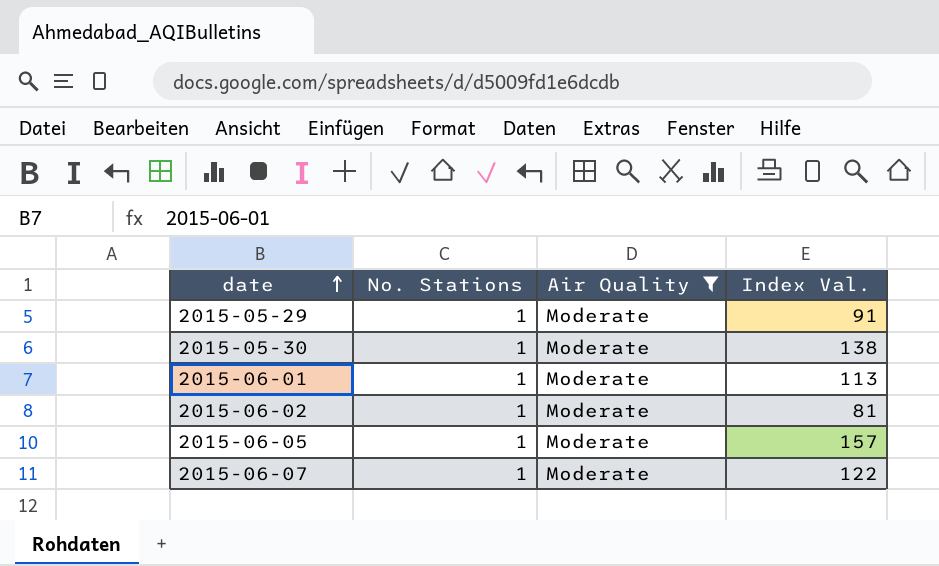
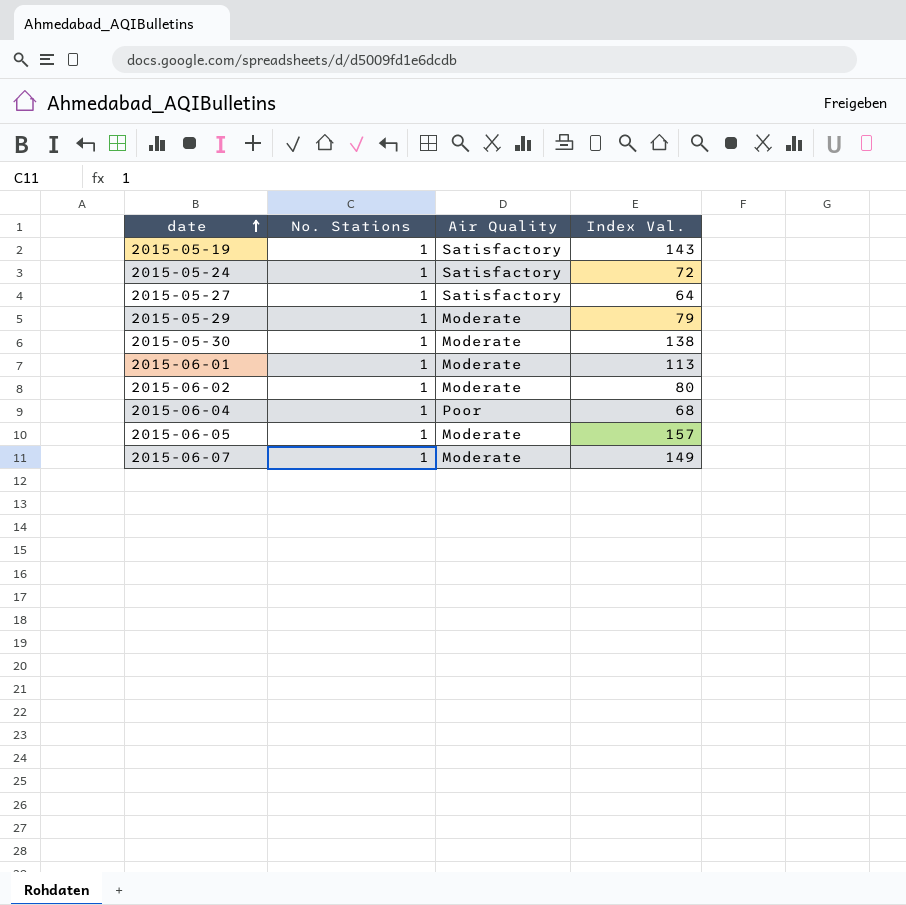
filter: Air Quality = Moderate -> none
2015-05-29 | Index Val.: 91 -> 79
2015-06-02 | Index Val.: 81 -> 80
2015-06-07 | Index Val.: 122 -> 149

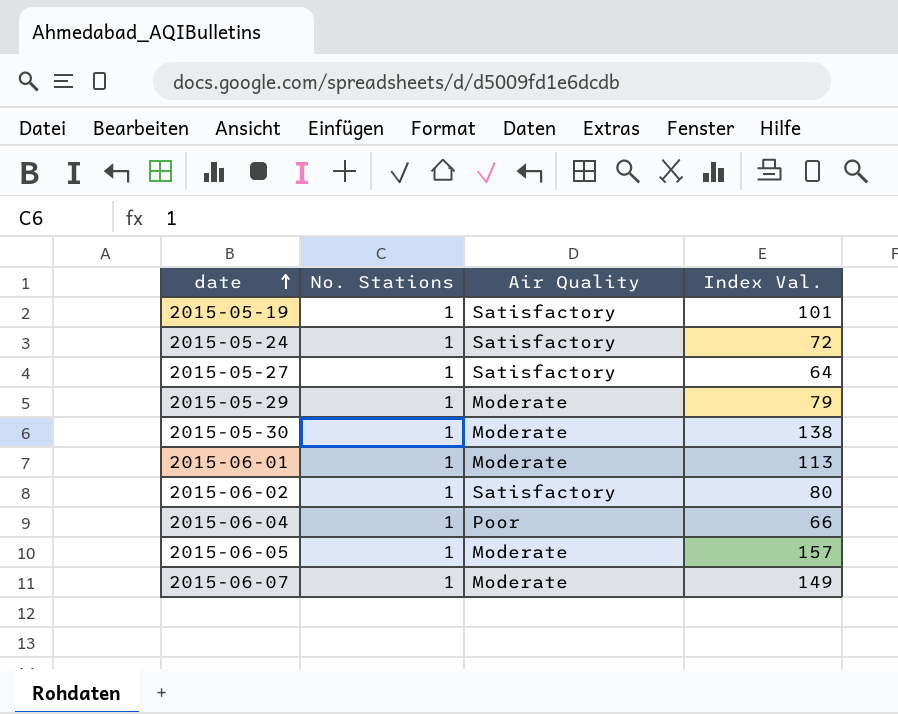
2015-05-19 | Index Val.: 143 -> 101
2015-06-02 | Air Quality: Moderate -> Satisfactory
2015-06-04 | Index Val.: 68 -> 66

